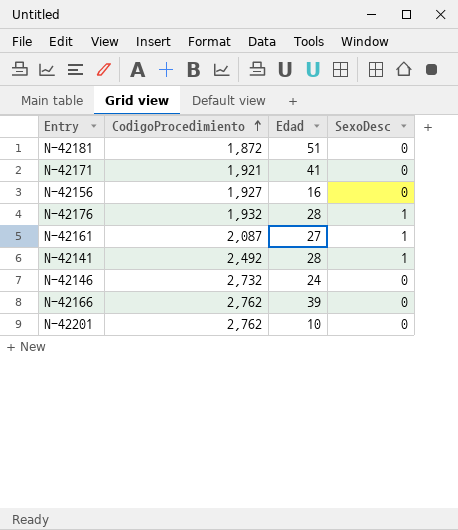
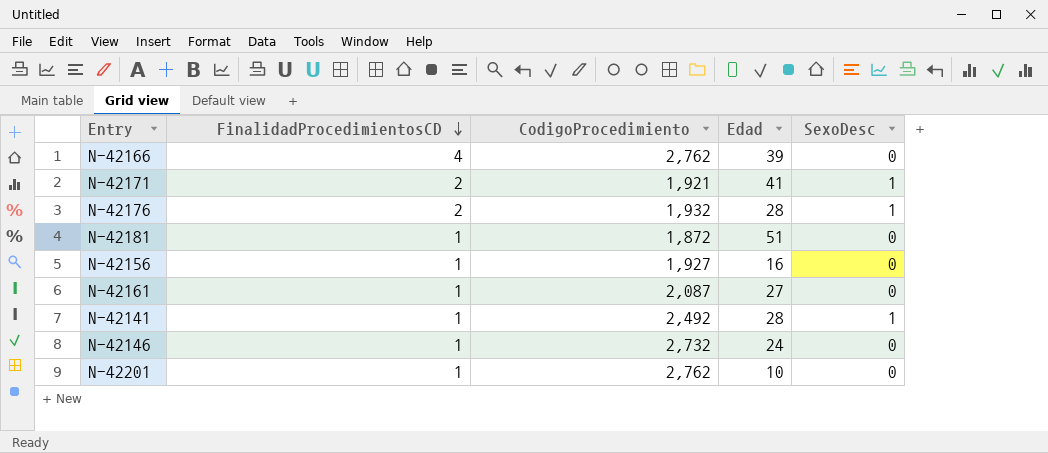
row order: CodigoProcedimiento ascending -> FinalidadProcedimientosCD descending
column FinalidadProcedimientosCD | position: none -> 2
N-42171 | SexoDesc: 0 -> 1
N-42161 | SexoDesc: 1 -> 0

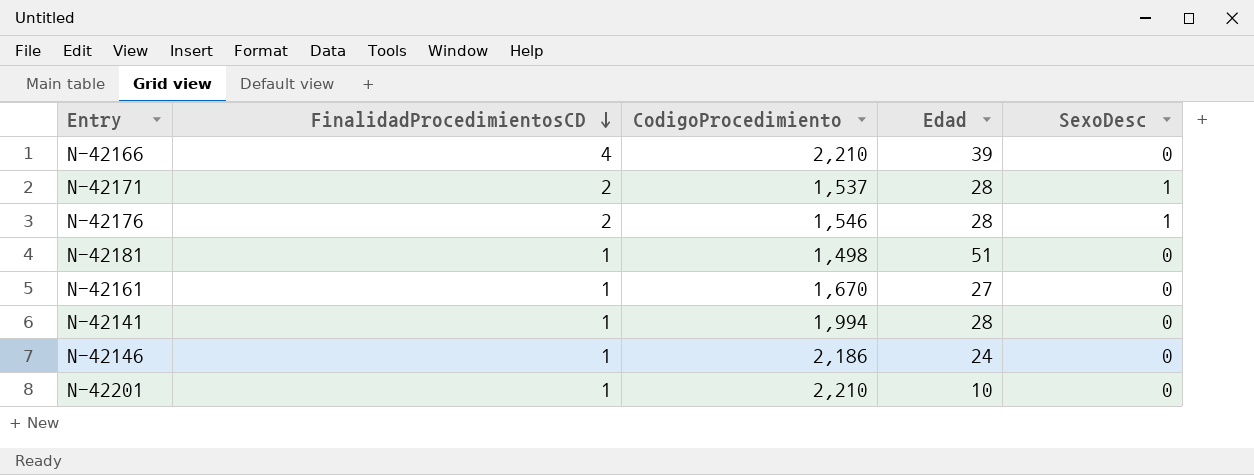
row N-42156: 1 | 1,927 | 16 | 0 -> none
N-42166 | CodigoProcedimiento: 2,762 -> 2,210
N-42171 | CodigoProcedimiento: 1,921 -> 1,537
N-42171 | Edad: 41 -> 28
N-42176 | CodigoProcedimiento: 1,932 -> 1,546
N-42181 | CodigoProcedimiento: 1,872 -> 1,498
N-42161 | CodigoProcedimiento: 2,087 -> 1,670
N-42141 | CodigoProcedimiento: 2,492 -> 1,994
N-42141 | SexoDesc: 1 -> 0
N-42146 | CodigoProcedimiento: 2,732 -> 2,186
N-42201 | CodigoProcedimiento: 2,762 -> 2,210

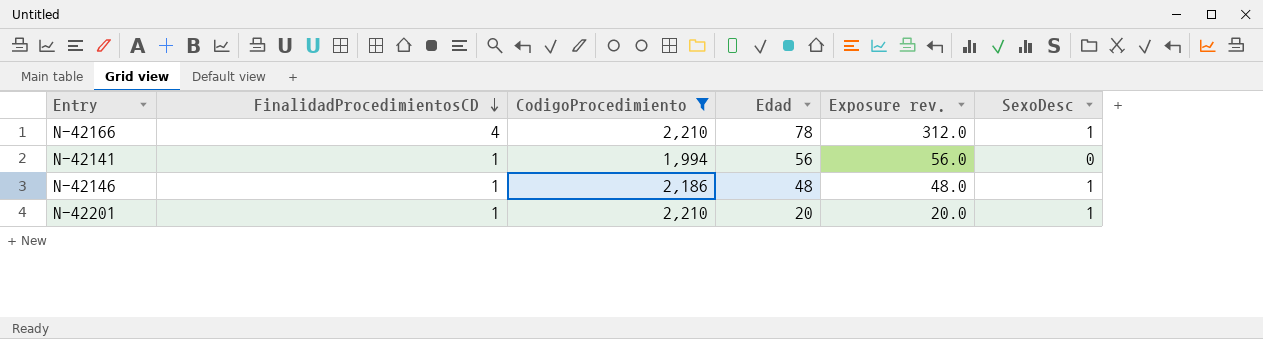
filter: none -> CodigoProcedimiento >= 1,994
column Exposure rev. | formula: none -> [FinalidadProcedimientosCD] * [Edad]
N-42166 | Edad: 39 -> 78
N-42166 | SexoDesc: 0 -> 1
N-42141 | Edad: 28 -> 56
N-42146 | Edad: 24 -> 48
N-42146 | SexoDesc: 0 -> 1
N-42201 | Edad: 10 -> 20
N-42201 | SexoDesc: 0 -> 1

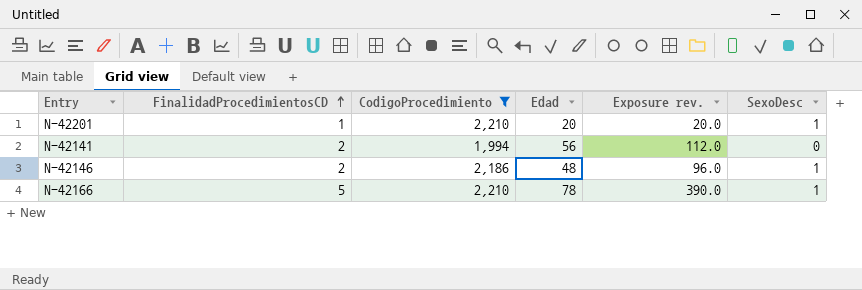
row order: FinalidadProcedimientosCD descending -> FinalidadProcedimientosCD ascending
N-42141 | FinalidadProcedimientosCD: 1 -> 2
N-42141 | Exposure rev.: 56.0 -> 112.0
N-42146 | FinalidadProcedimientosCD: 1 -> 2
N-42146 | Exposure rev.: 48.0 -> 96.0
N-42166 | FinalidadProcedimientosCD: 4 -> 5
N-42166 | Exposure rev.: 312.0 -> 390.0

